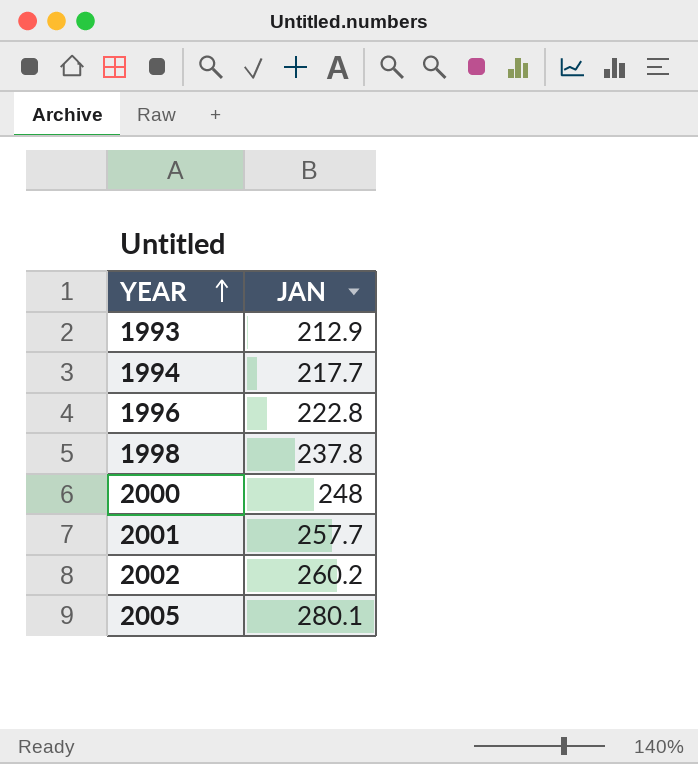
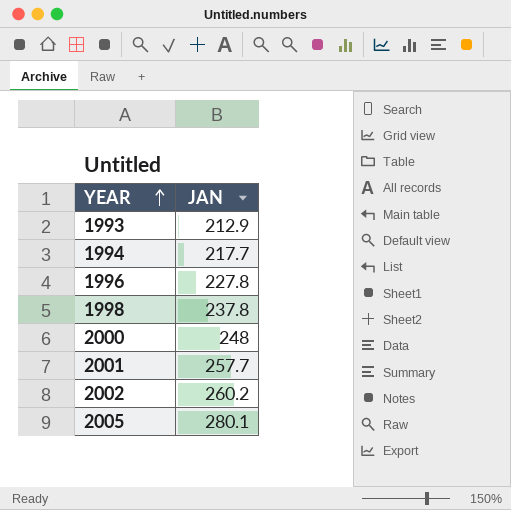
1996 | JAN: 222.8 -> 227.8

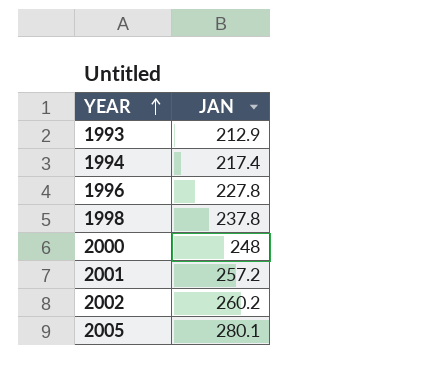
1994 | JAN: 217.7 -> 217.4
2001 | JAN: 257.7 -> 257.2

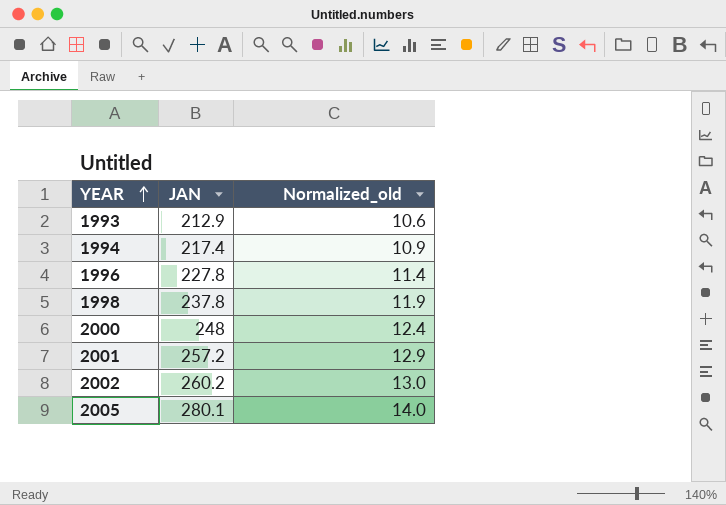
column Normalized_old | formula: none -> [JAN] * 0.05

